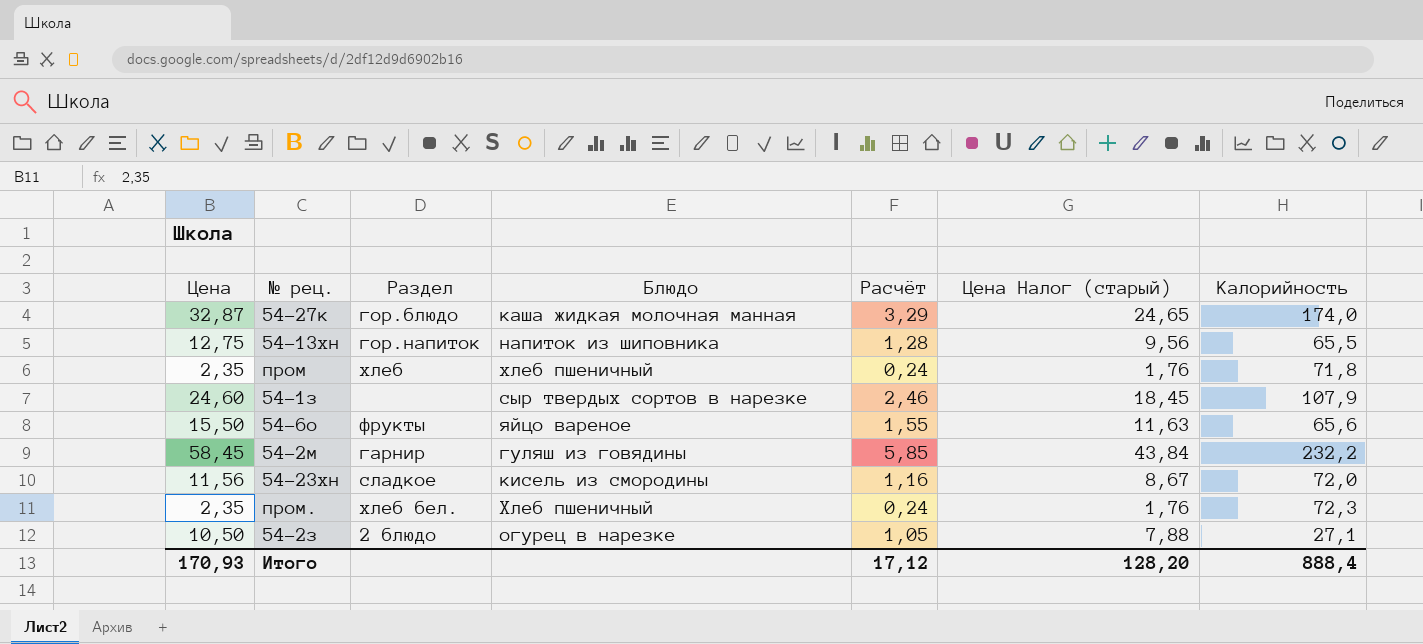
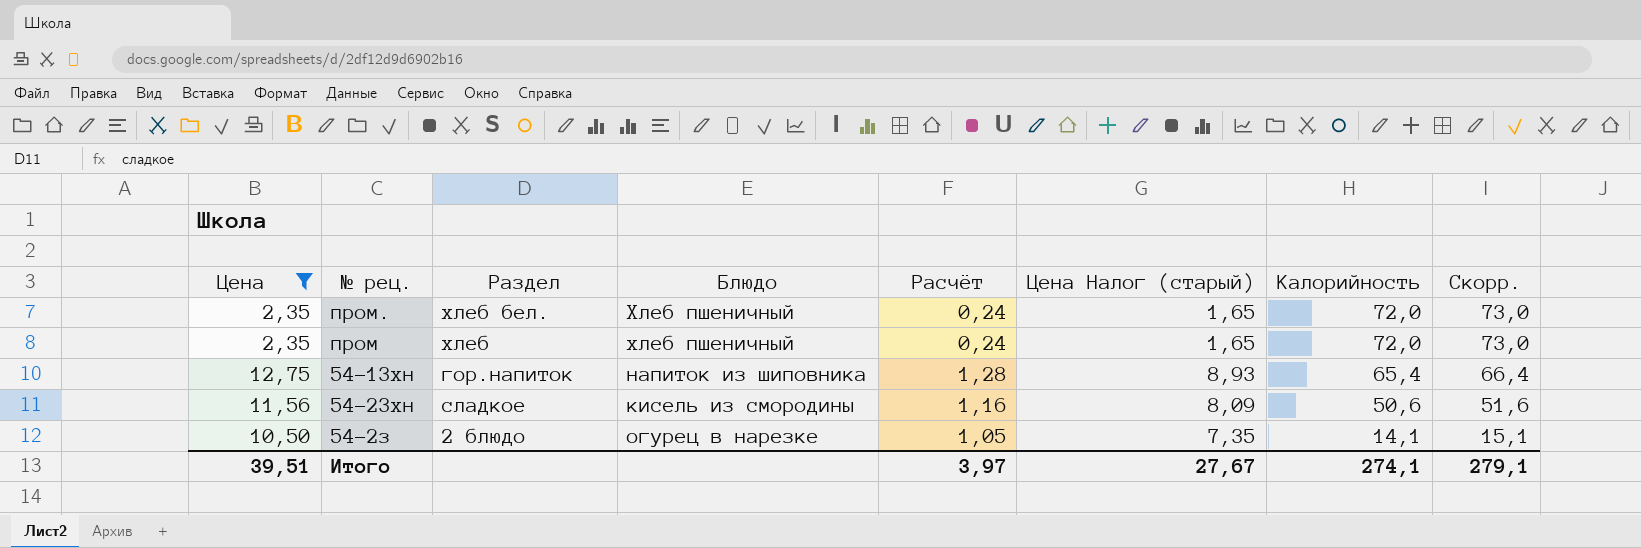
filter: none -> Цена <= 12,75
row order: none -> Калорийность descending
column Цена Налог (старый) | formula: [Цена] * 0,75 -> [Цена] * 0,7
column Скорр. | formula: none -> [Калорийность] + 1
пром. | Калорийность: 72,3 -> 72,0
пром | Калорийность: 71,8 -> 72,0
54-13хн | Калорийность: 65,5 -> 65,4
54-23хн | Калорийность: 72,0 -> 50,6
54-2з | Калорийность: 27,1 -> 14,1
Итого | Цена: 170,93 -> 39,51
Итого | Расчёт: 17,12 -> 3,97
Итого | Цена Налог (старый): 128,20 -> 27,67
Итого | Калорийность: 888,4 -> 274,1

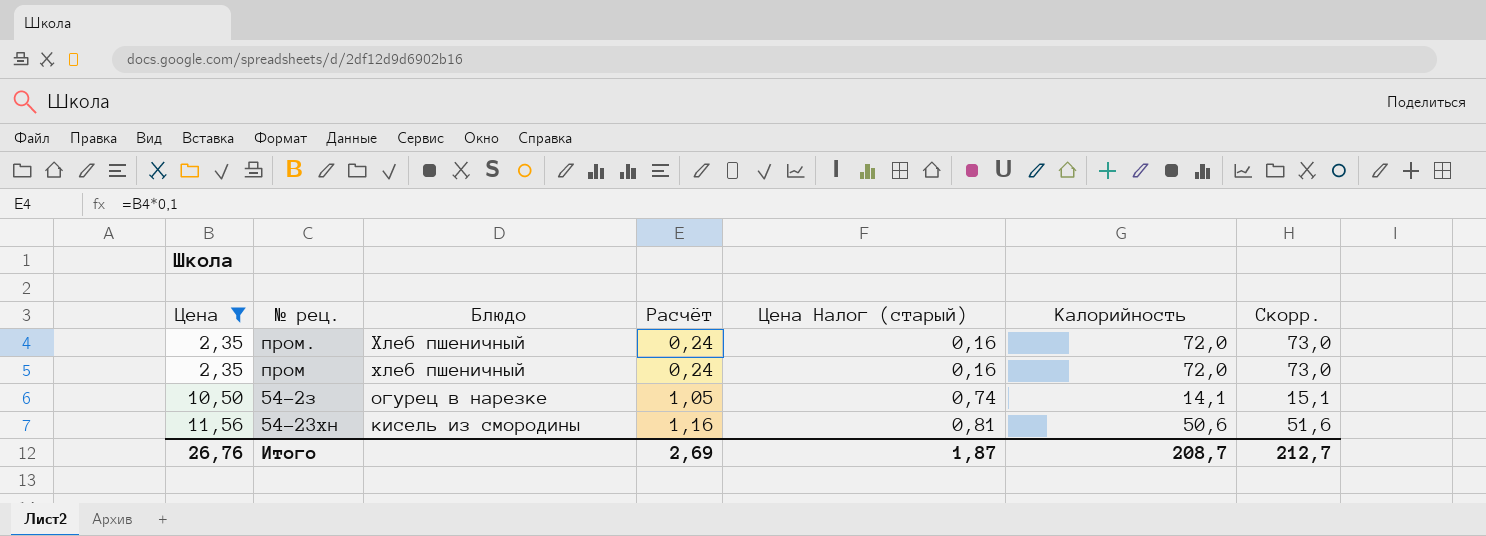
row order: Калорийность descending -> Цена ascending
column Раздел | position: 3 -> none
column Цена Налог (старый) | formula: [Цена] * 0,7 -> [Цена] * 0,07
row 54-13хн: 12,75 | гор.напиток | напиток из шиповника | 1,28 | 8,93 | 65,4 | 66,4 -> none
Итого | Цена: 39,51 -> 26,76
Итого | Расчёт: 3,97 -> 2,69
Итого | Цена Налог (старый): 27,67 -> 1,87
Итого | Калорийность: 274,1 -> 208,7
Итого | Скорр.: 279,1 -> 212,7

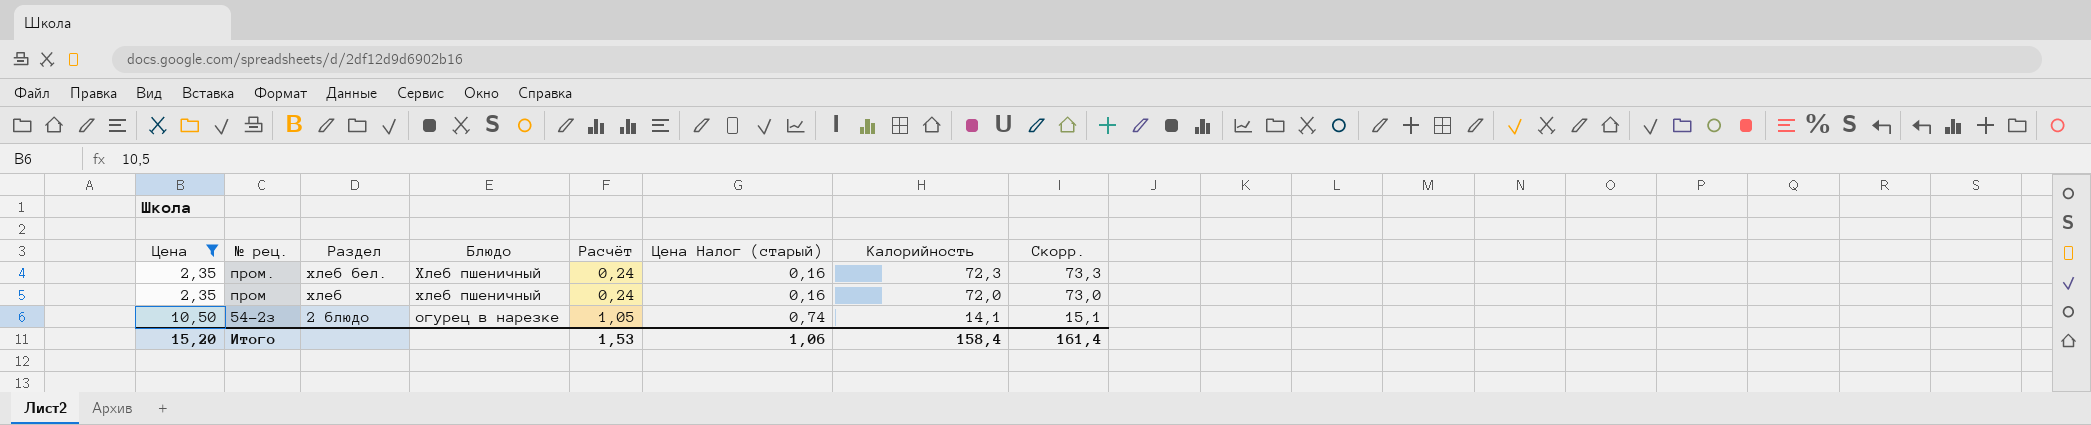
column Раздел | position: none -> 3
row 54-23хн: 11,56 | кисель из смородины | 1,16 | 0,81 | 50,6 | 51,6 -> none
пром. | Калорийность: 72,0 -> 72,3
пром. | Скорр.: 73,0 -> 73,3
Итого | Цена: 26,76 -> 15,20
Итого | Расчёт: 2,69 -> 1,53
Итого | Цена Налог (старый): 1,87 -> 1,06
Итого | Калорийность: 208,7 -> 158,4
Итого | Скорр.: 212,7 -> 161,4

